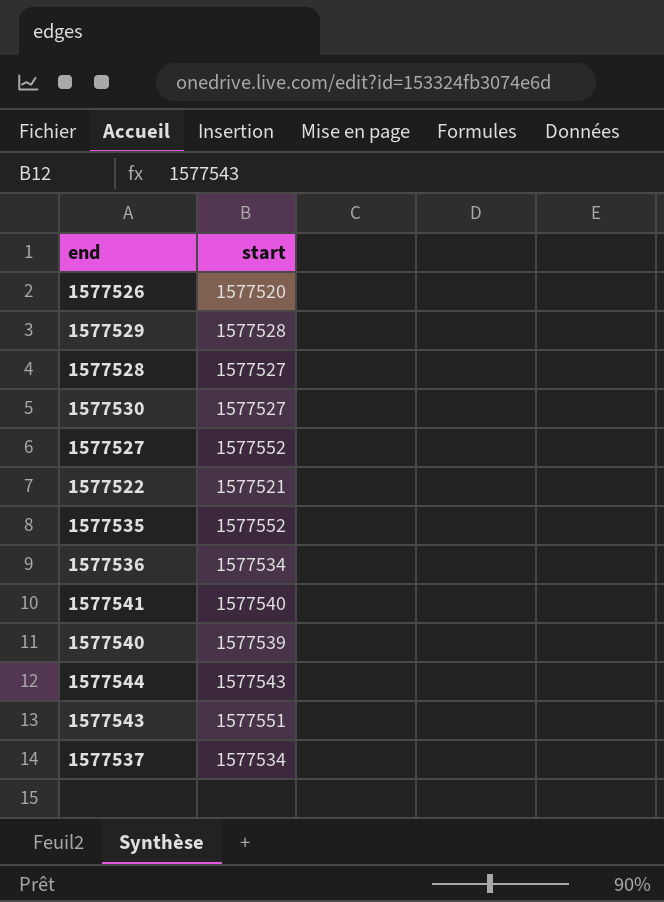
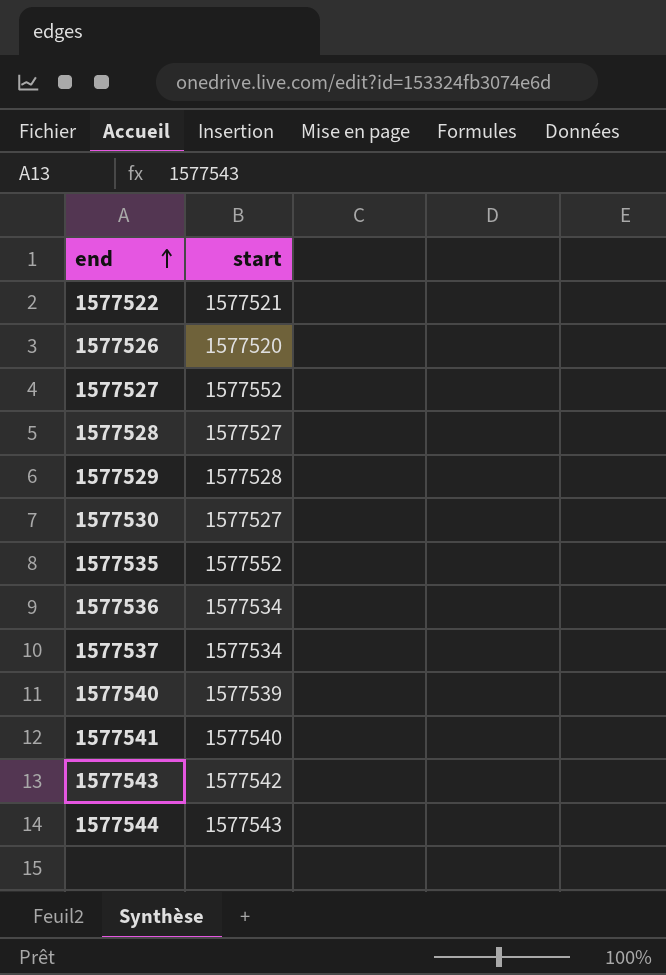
row order: none -> end ascending
1577543 | start: 1577551 -> 1577542

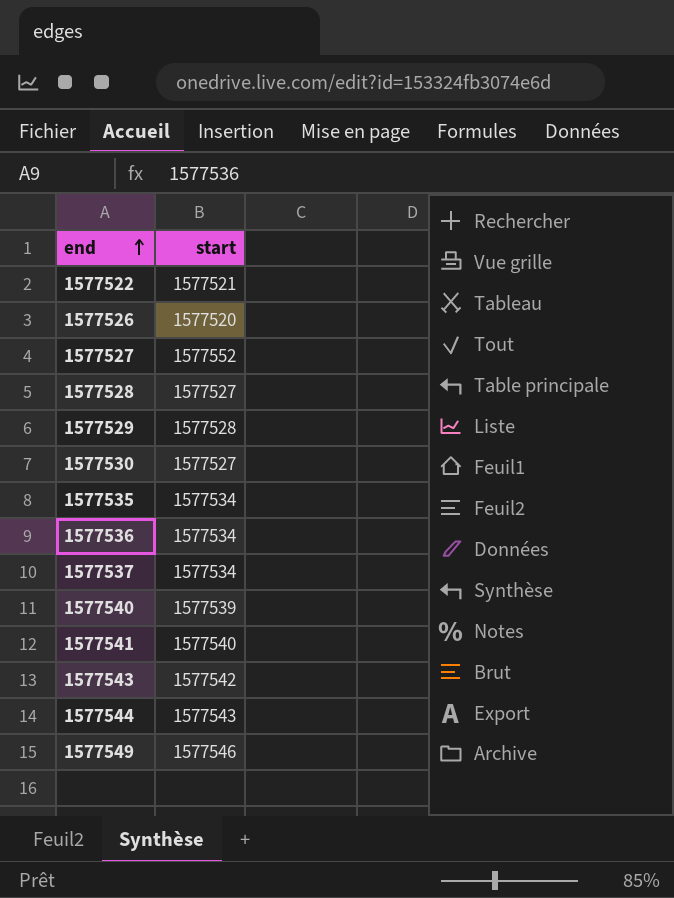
1577535 | start: 1577552 -> 1577534
row 1577549: none -> 1577546

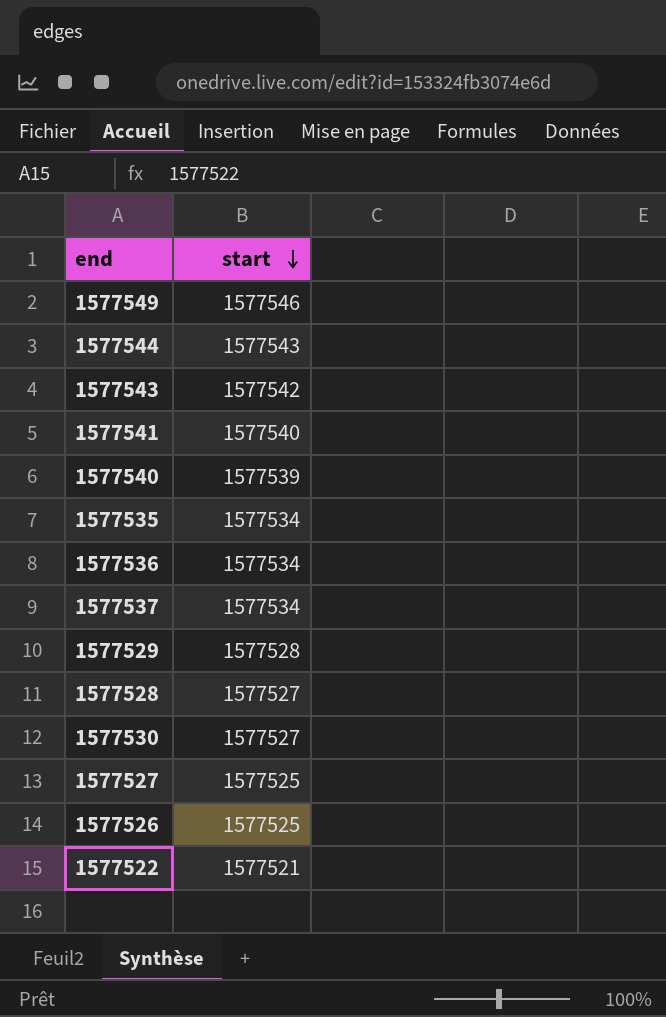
row order: end ascending -> start descending
1577527 | start: 1577552 -> 1577525
1577526 | start: 1577520 -> 1577525

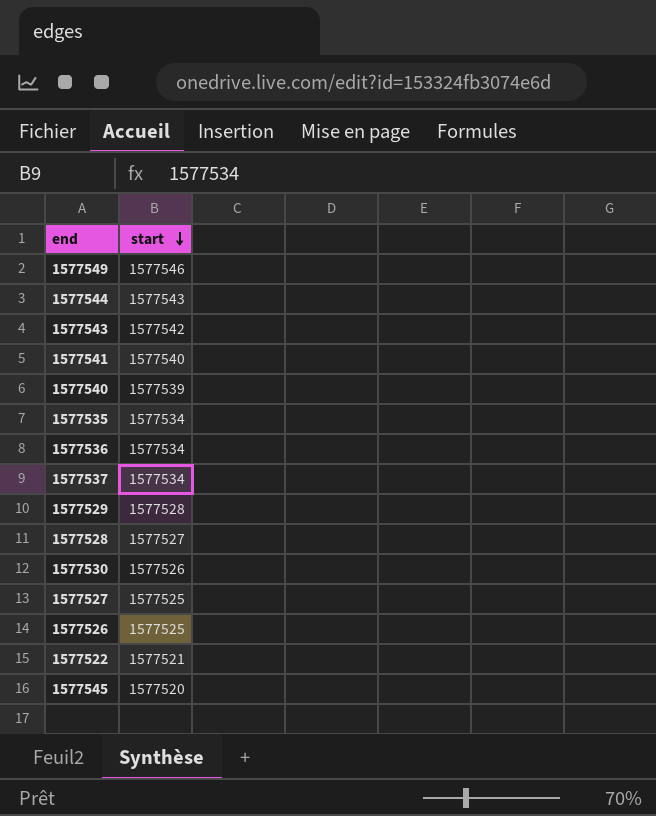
1577530 | start: 1577527 -> 1577526
row 1577545: none -> 1577520

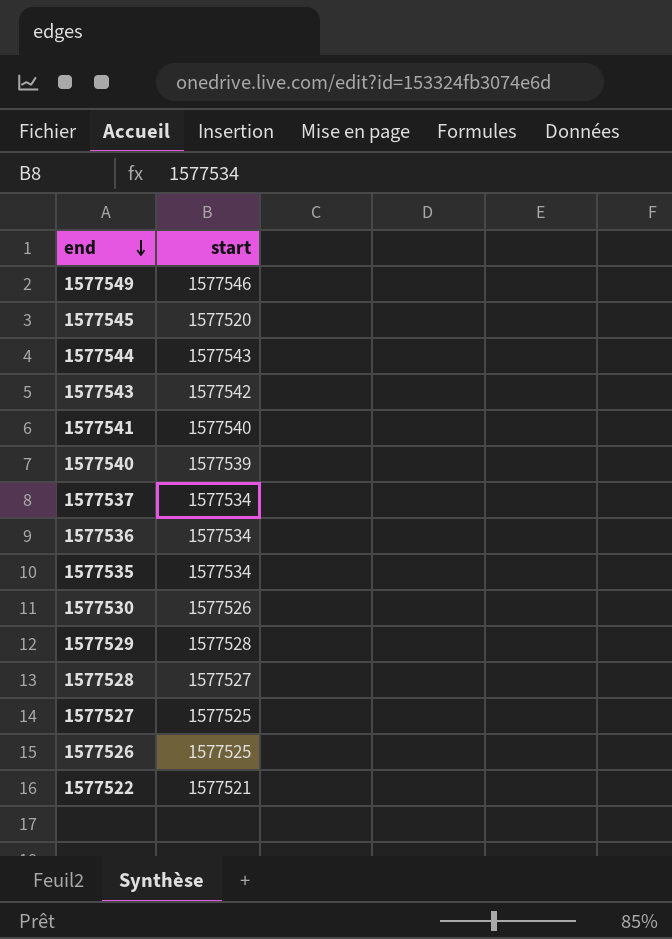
row order: start descending -> end descending

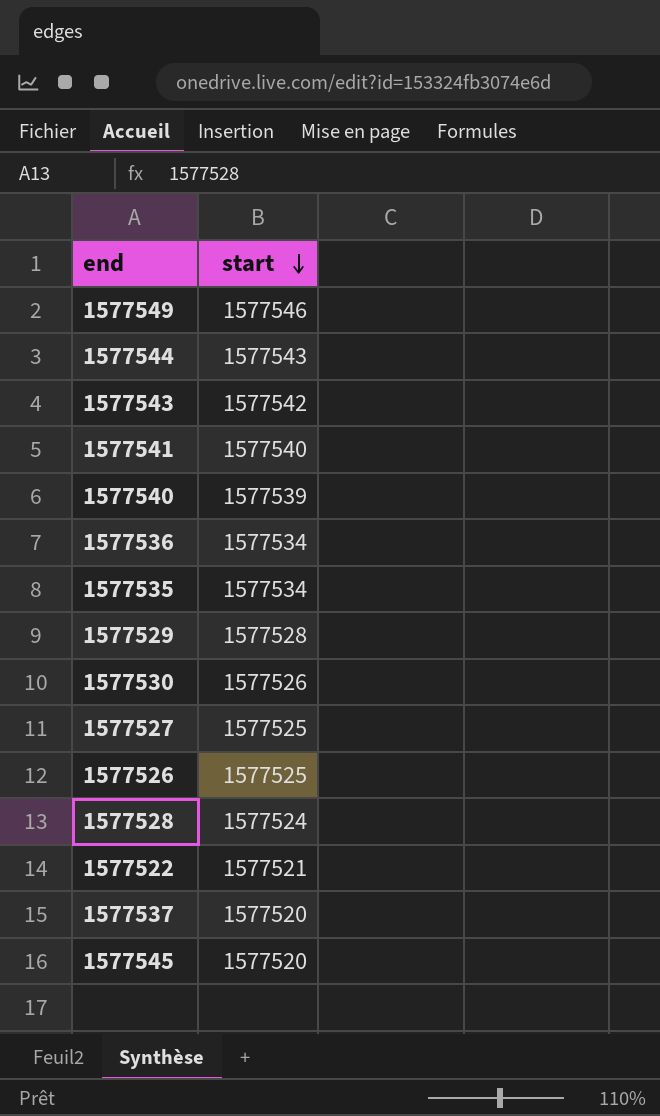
row order: end descending -> start descending
1577528 | start: 1577527 -> 1577524
1577537 | start: 1577534 -> 1577520

